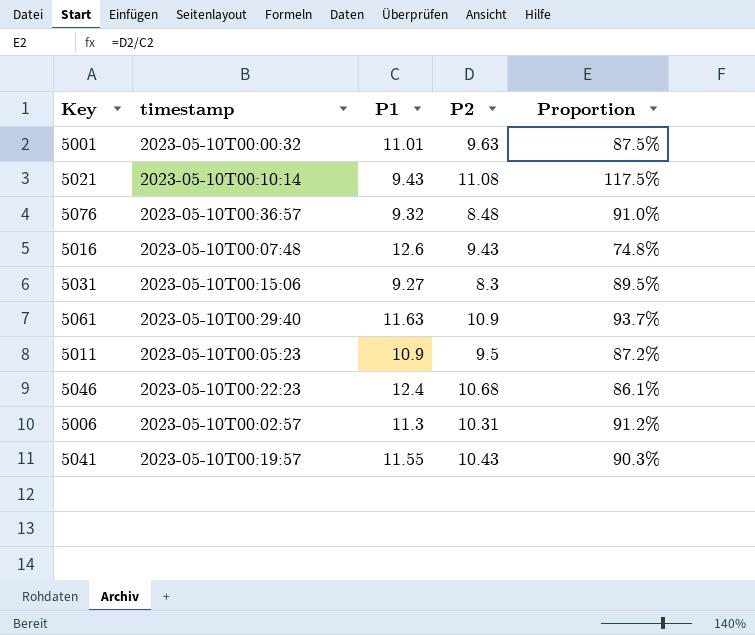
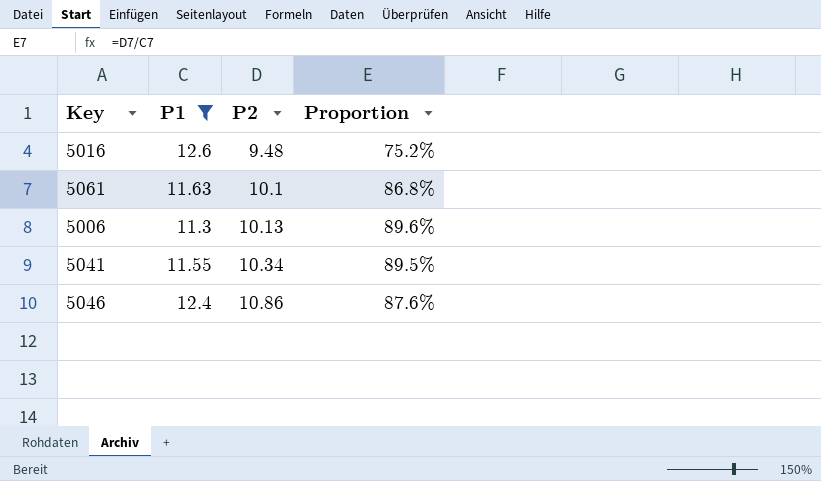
filter: none -> P1 >= 11.3
row order: none -> P2 ascending
column timestamp | position: 2 -> none
5016 | P2: 9.43 -> 9.48
5016 | Proportion: 74.8% -> 75.2%
5061 | P2: 10.9 -> 10.1
5061 | Proportion: 93.7% -> 86.8%
5006 | P2: 10.31 -> 10.13
5006 | Proportion: 91.2% -> 89.6%
5041 | P2: 10.43 -> 10.34
5041 | Proportion: 90.3% -> 89.5%
5046 | P2: 10.68 -> 10.86
5046 | Proportion: 86.1% -> 87.6%

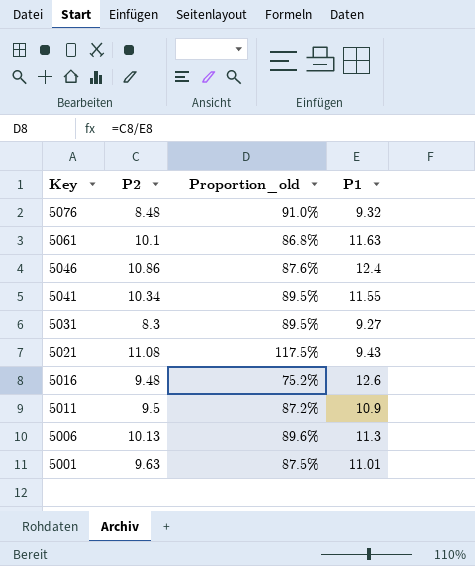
filter: P1 >= 11.3 -> none
row order: P2 ascending -> Key descending
column name: Proportion -> Proportion_old
column P1 | position: 2 -> 4

